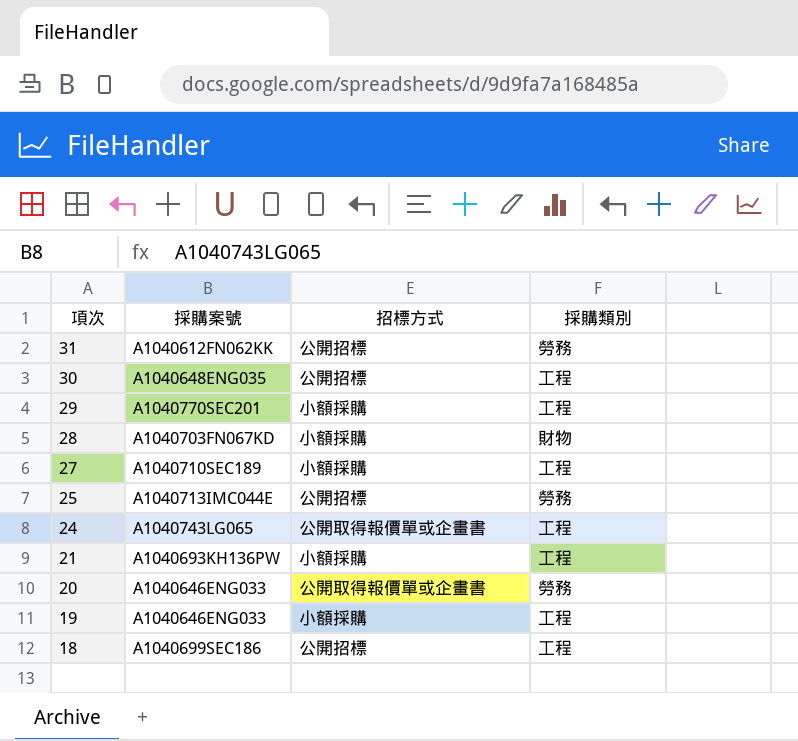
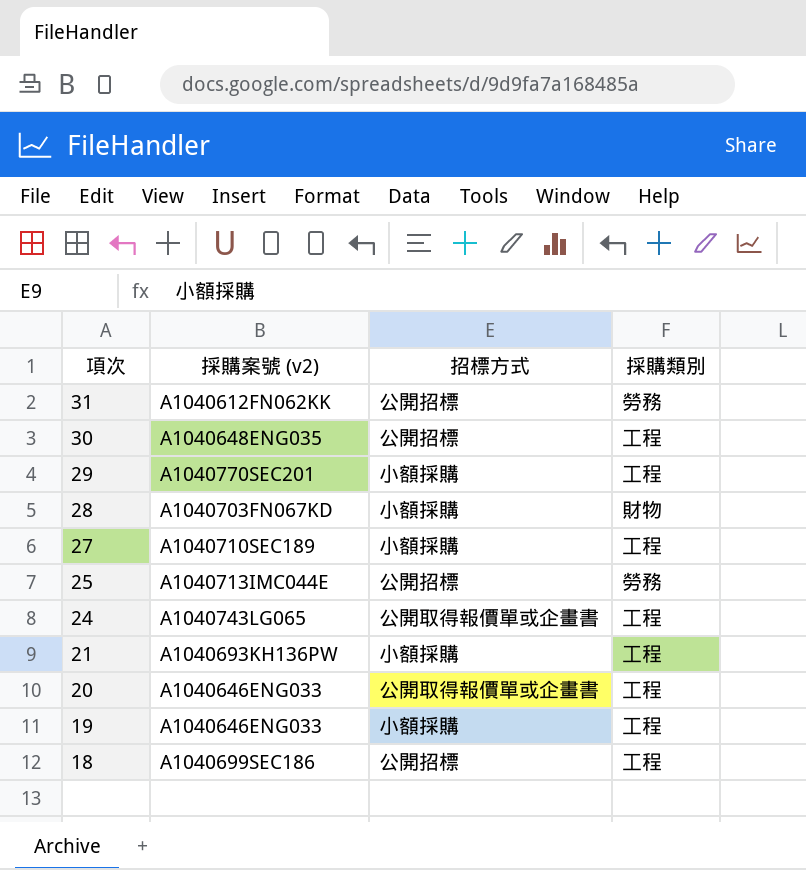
column name: 採購案號 -> 採購案號 (v2)
20 | 採購類別: 勞務 -> 工程

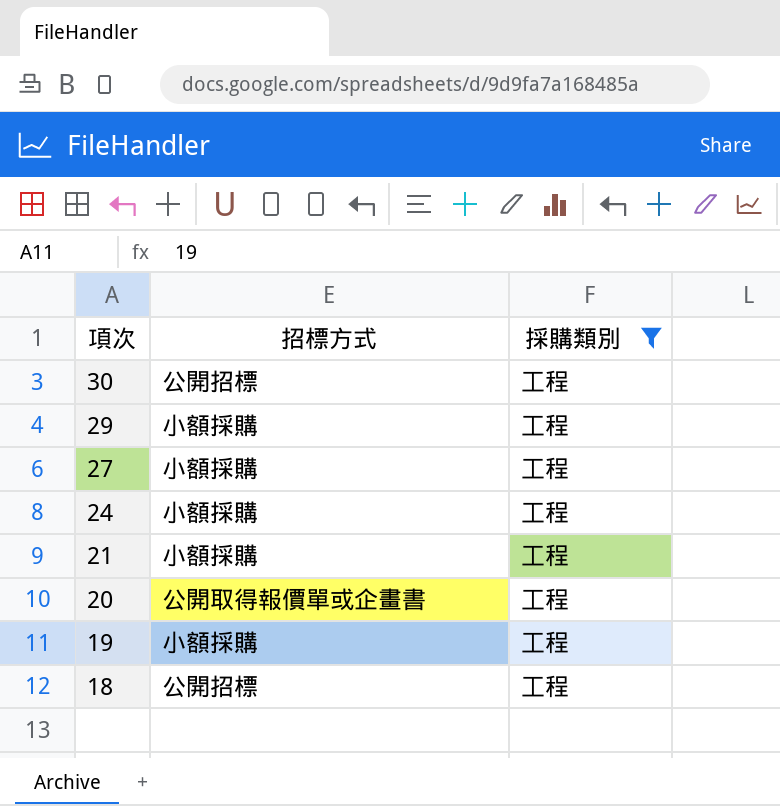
filter: none -> 採購類別 = 工程
column 採購案號 (v2) | position: 2 -> none
24 | 招標方式: 公開取得報價單或企畫書 -> 小額採購

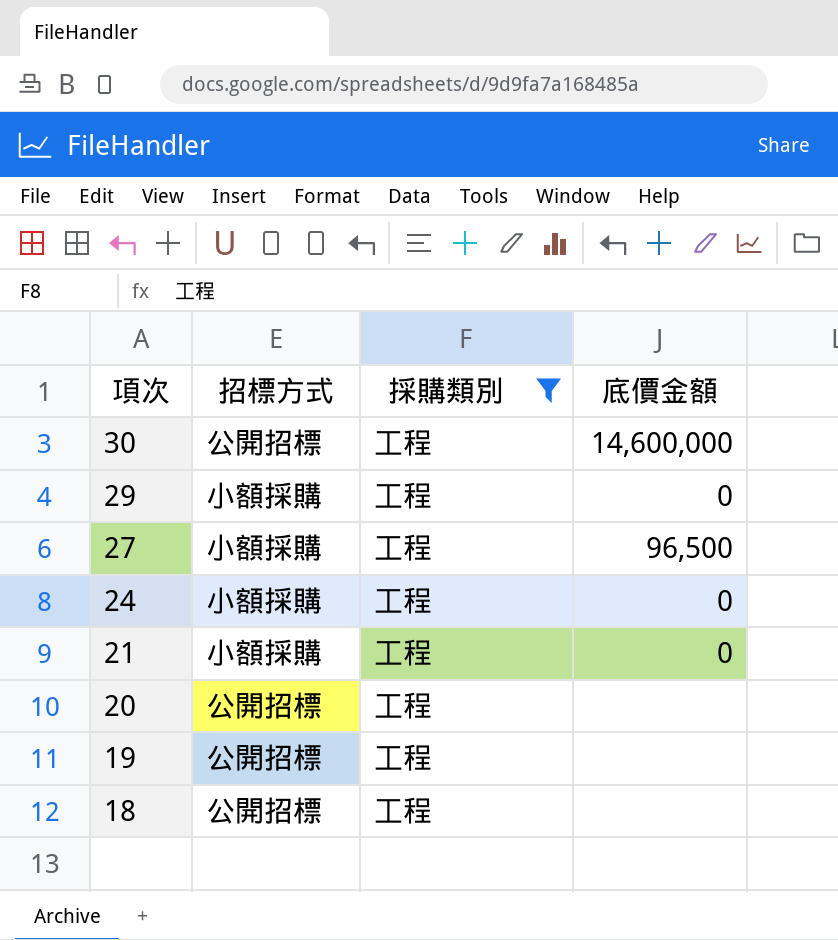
column 底價金額 | position: none -> 4
20 | 招標方式: 公開取得報價單或企畫書 -> 公開招標
19 | 招標方式: 小額採購 -> 公開招標

